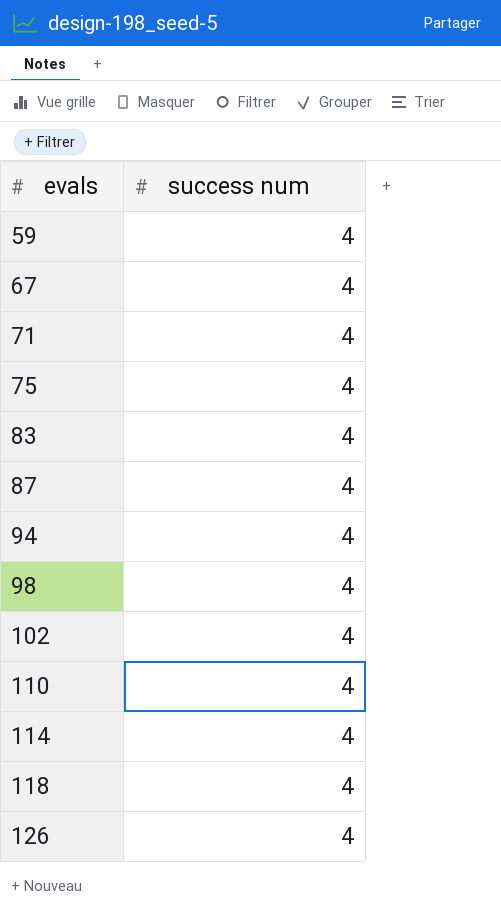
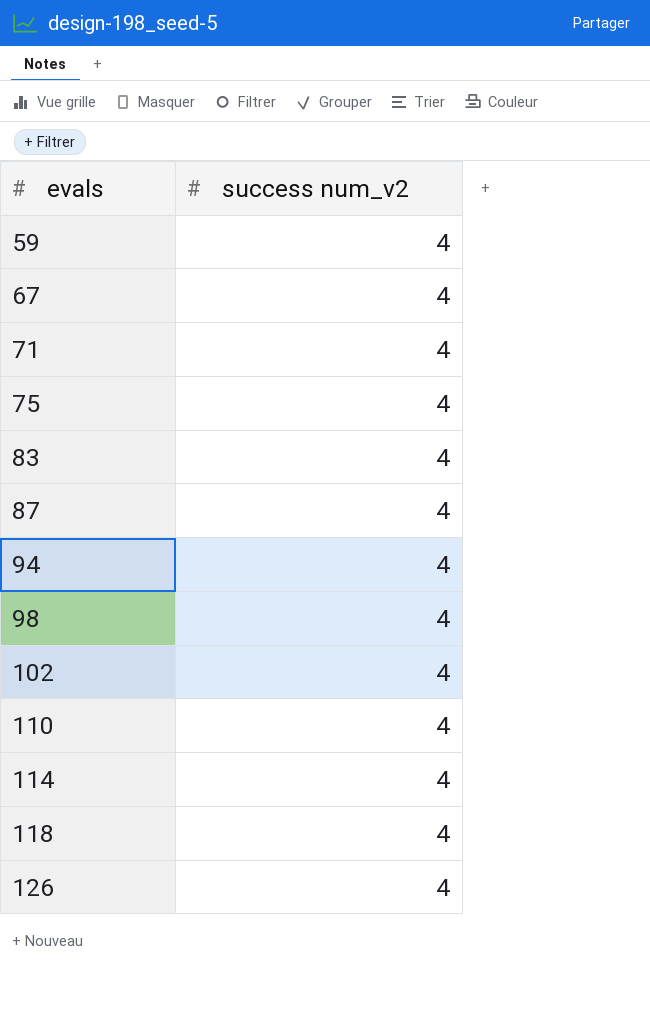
column name: success num -> success num_v2

